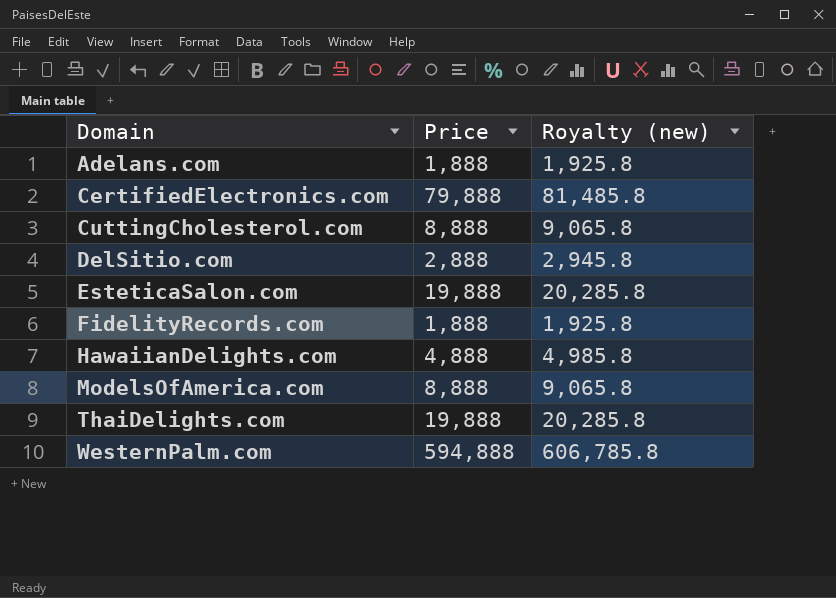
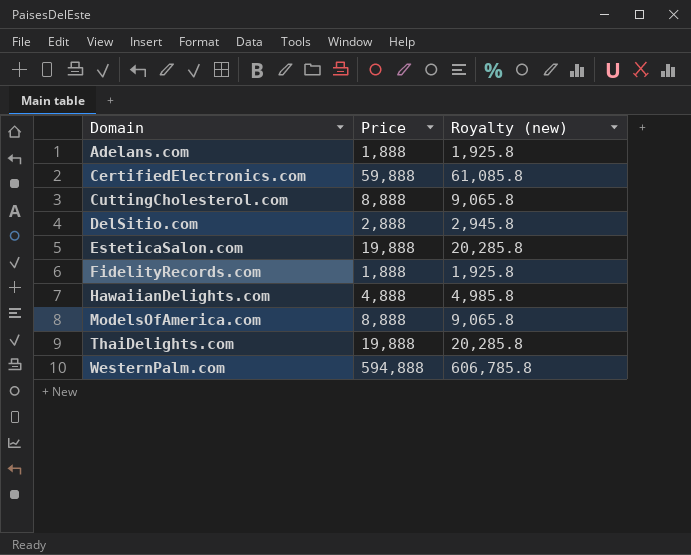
CertifiedElectronics.com | Price: 79,888 -> 59,888
CertifiedElectronics.com | Royalty (new): 81,485.8 -> 61,085.8

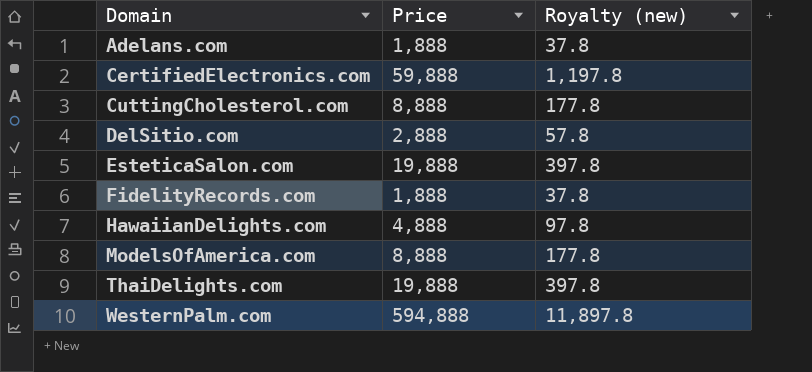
column Royalty (new) | formula: [Price] * 1.02 -> [Price] * 0.02

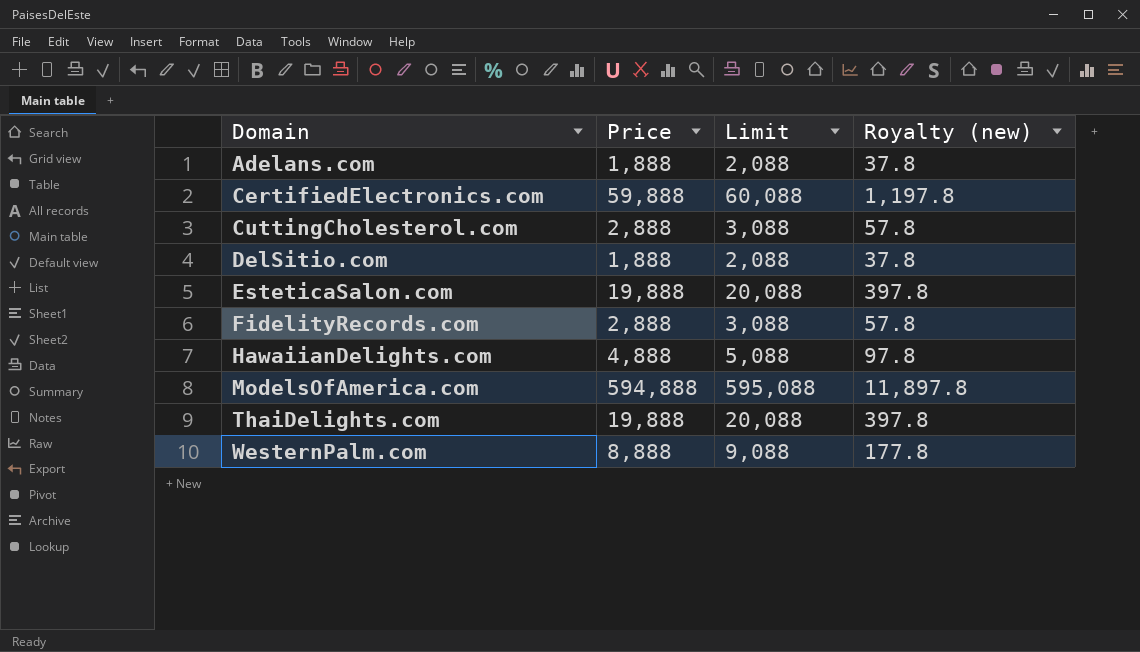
column Limit | formula: none -> [Price] + 200
CuttingCholesterol.com | Price: 8,888 -> 2,888
CuttingCholesterol.com | Royalty (new): 177.8 -> 57.8
DelSitio.com | Price: 2,888 -> 1,888
DelSitio.com | Royalty (new): 57.8 -> 37.8
FidelityRecords.com | Price: 1,888 -> 2,888
FidelityRecords.com | Royalty (new): 37.8 -> 57.8
ModelsOfAmerica.com | Price: 8,888 -> 594,888
ModelsOfAmerica.com | Royalty (new): 177.8 -> 11,897.8
WesternPalm.com | Price: 594,888 -> 8,888
WesternPalm.com | Royalty (new): 11,897.8 -> 177.8

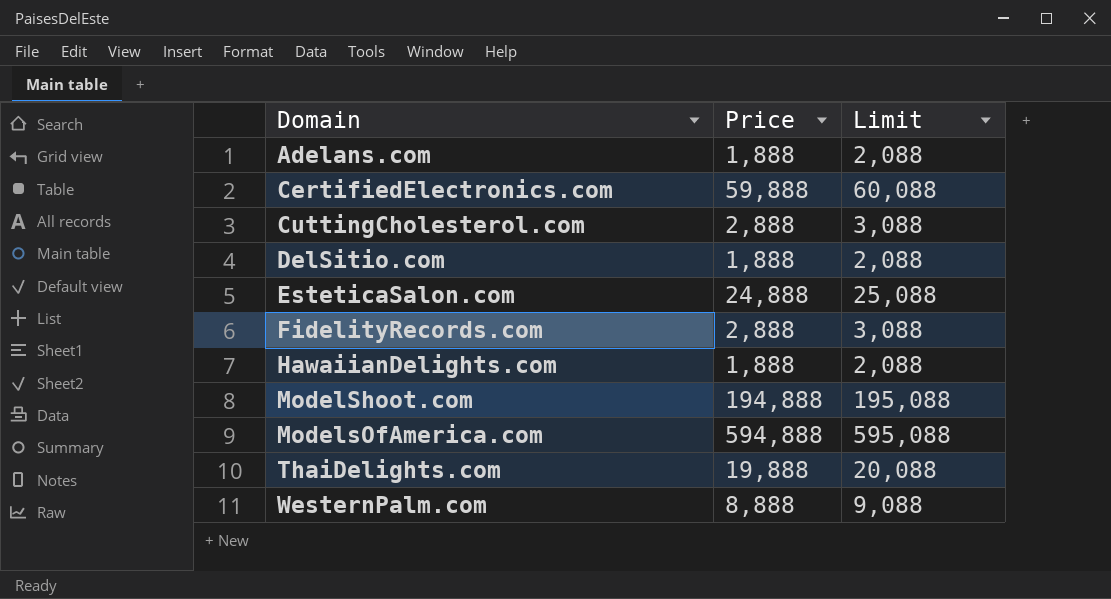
column Royalty (new) | formula: [Price] * 0.02 -> none
EsteticaSalon.com | Price: 19,888 -> 24,888
EsteticaSalon.com | Limit: 20,088 -> 25,088
HawaiianDelights.com | Price: 4,888 -> 1,888
HawaiianDelights.com | Limit: 5,088 -> 2,088
row ModelShoot.com: none -> 194,888 | 195,088

